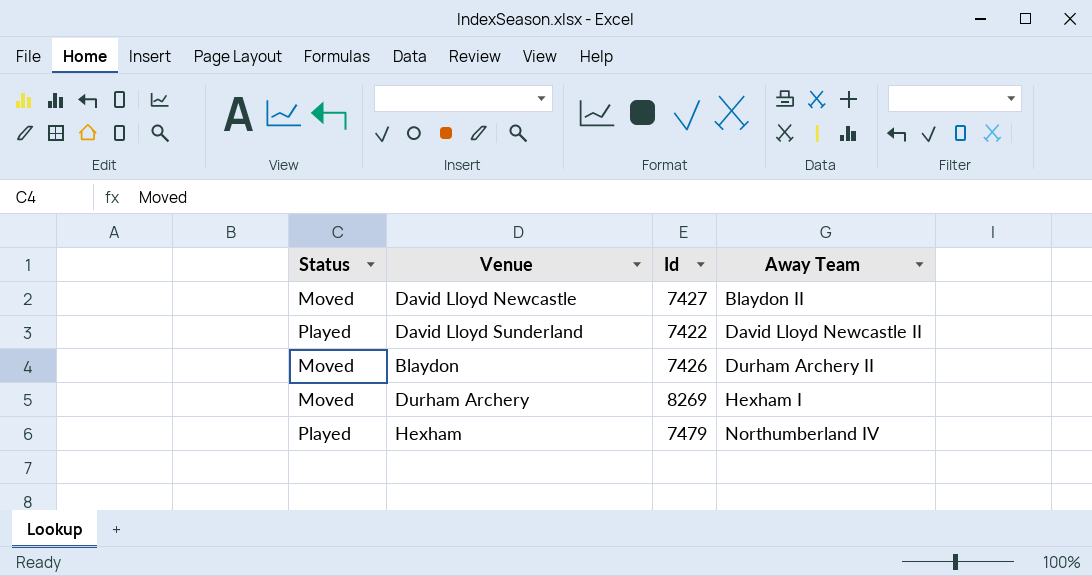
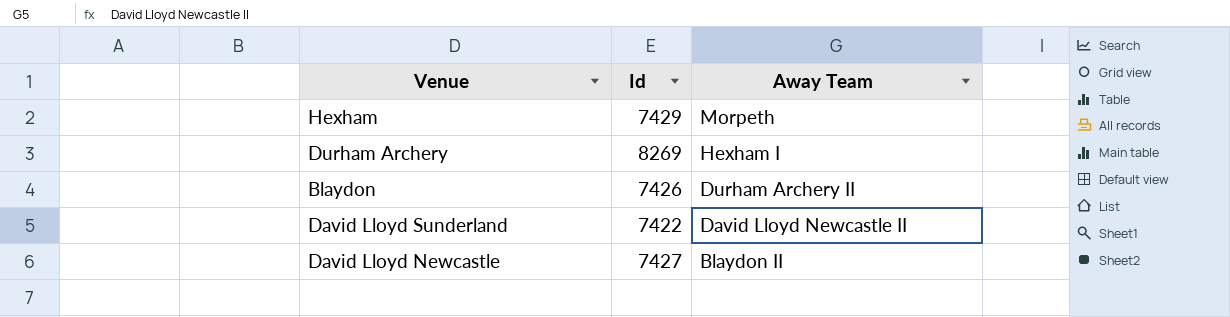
row order: Away Team ascending -> Away Team descending
column Status | position: 1 -> none
Hexham | Id: 7479 -> 7429
Hexham | Away Team: Northumberland IV -> Morpeth

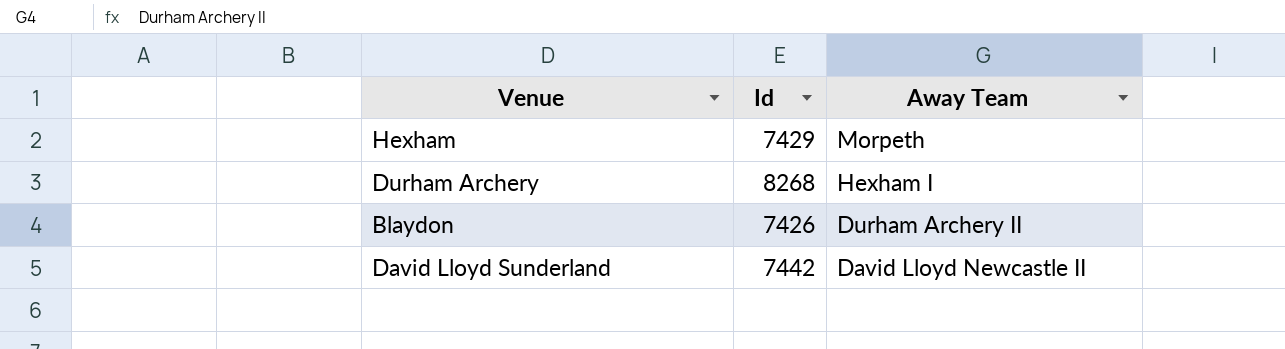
row David Lloyd Newcastle: 7427 | Blaydon II -> none
Durham Archery | Id: 8269 -> 8268
David Lloyd Sunderland | Id: 7422 -> 7442

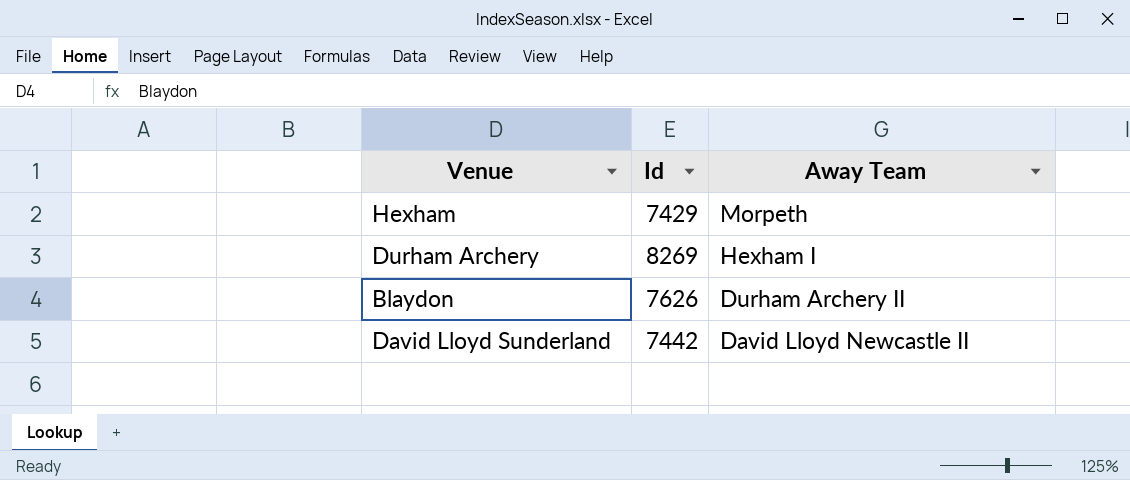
Durham Archery | Id: 8268 -> 8269
Blaydon | Id: 7426 -> 7626

